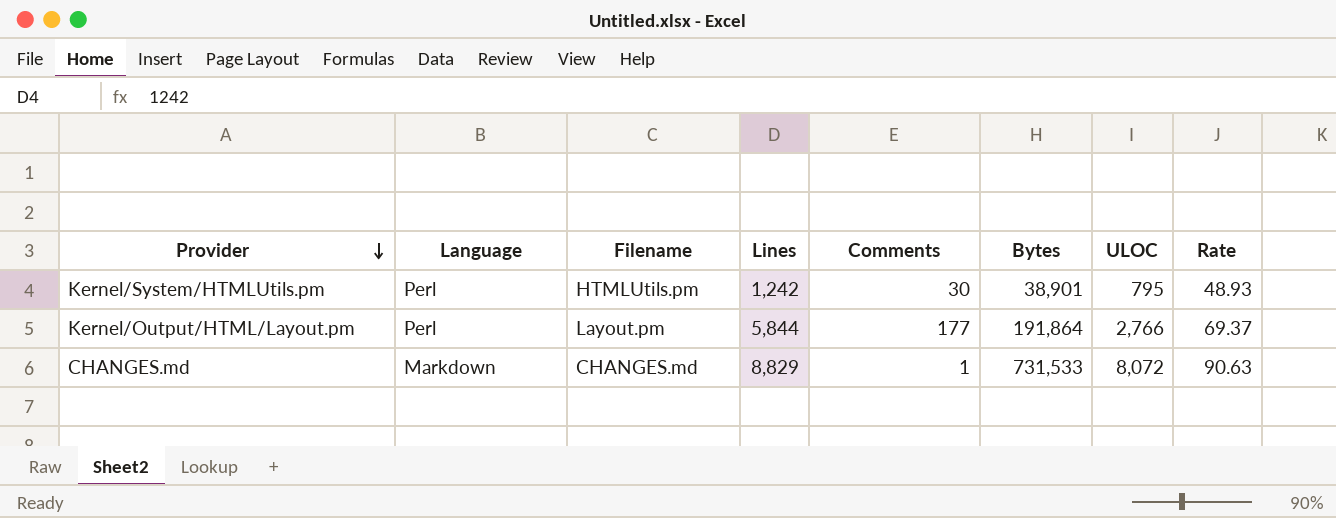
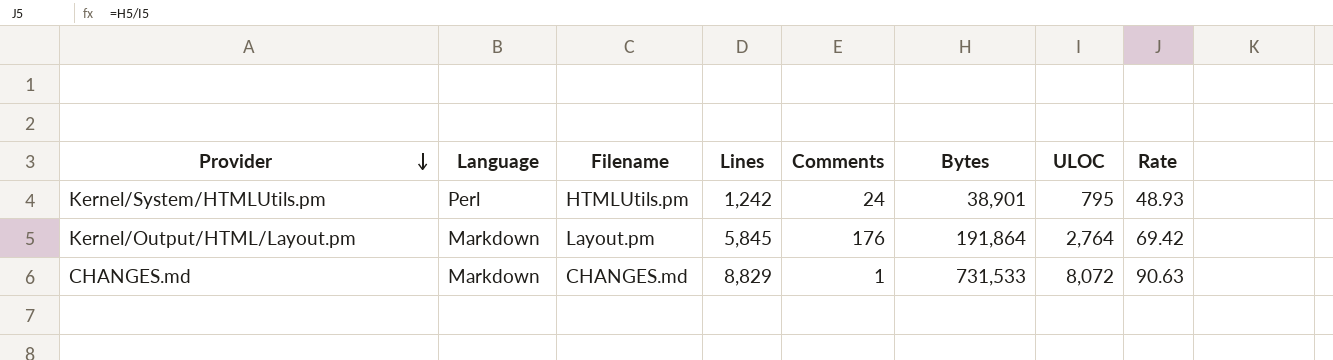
Kernel/System/HTMLUtils.pm | Comments: 30 -> 24
Kernel/Output/HTML/Layout.pm | Language: Perl -> Markdown
Kernel/Output/HTML/Layout.pm | Lines: 5,844 -> 5,845
Kernel/Output/HTML/Layout.pm | Comments: 177 -> 176
Kernel/Output/HTML/Layout.pm | ULOC: 2,766 -> 2,764
Kernel/Output/HTML/Layout.pm | Rate: 69.37 -> 69.42

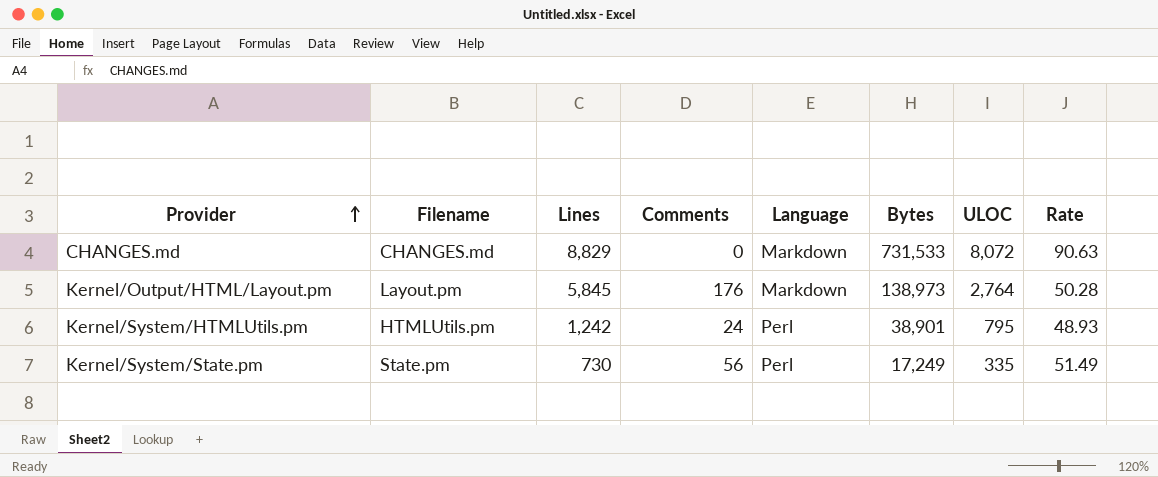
row order: Provider descending -> Provider ascending
column Language | position: 2 -> 5
CHANGES.md | Comments: 1 -> 0
Kernel/Output/HTML/Layout.pm | Bytes: 191,864 -> 138,973
Kernel/Output/HTML/Layout.pm | Rate: 69.42 -> 50.28
row Kernel/System/State.pm: none -> State.pm | 730 | 56 | Perl | 17,249 | 335 | 51.49

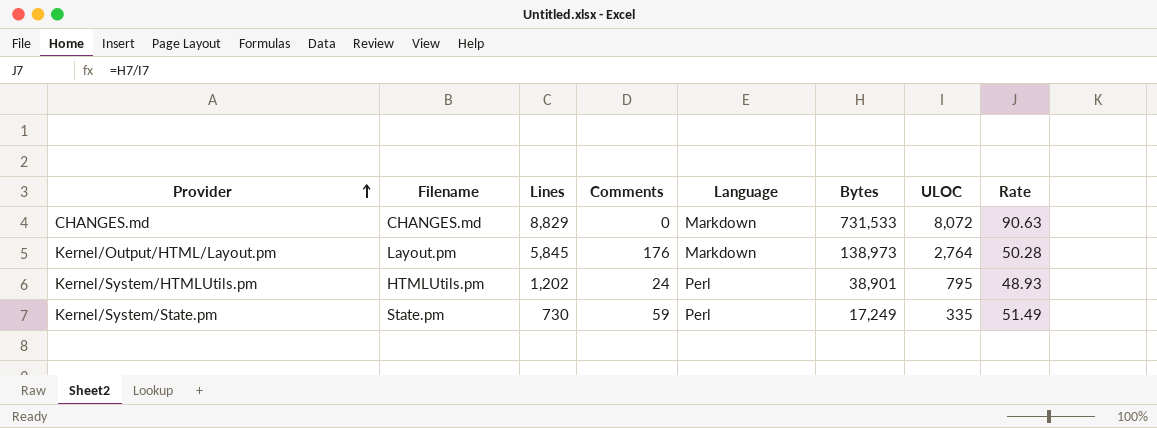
Kernel/System/HTMLUtils.pm | Lines: 1,242 -> 1,202
Kernel/System/State.pm | Comments: 56 -> 59

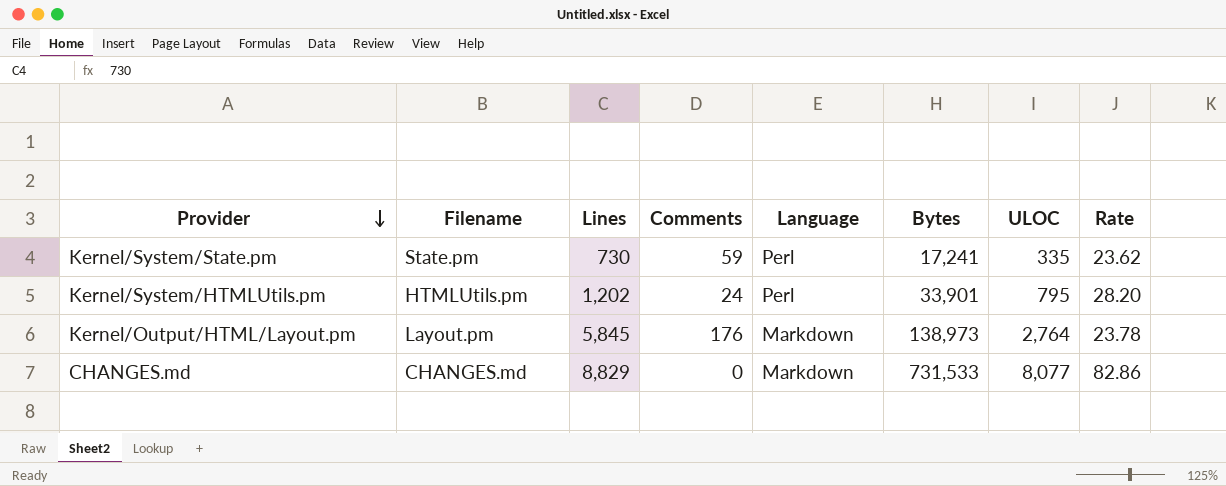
row order: Provider ascending -> Provider descending
column Rate | formula: [Bytes] / [ULOC] -> [Bytes] / [Lines]
Kernel/System/State.pm | Bytes: 17,249 -> 17,241
Kernel/System/HTMLUtils.pm | Bytes: 38,901 -> 33,901
CHANGES.md | ULOC: 8,072 -> 8,077

